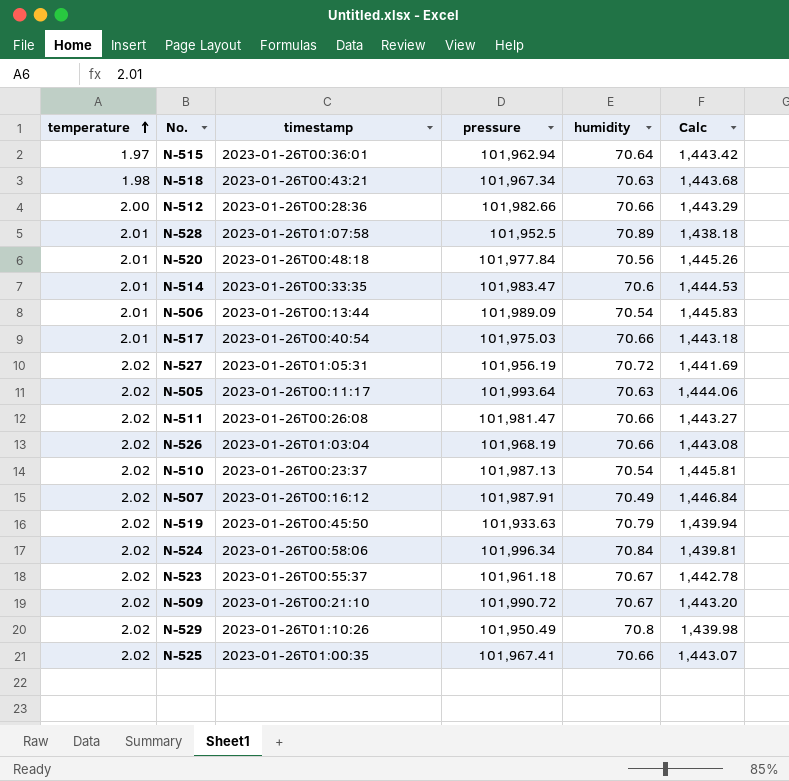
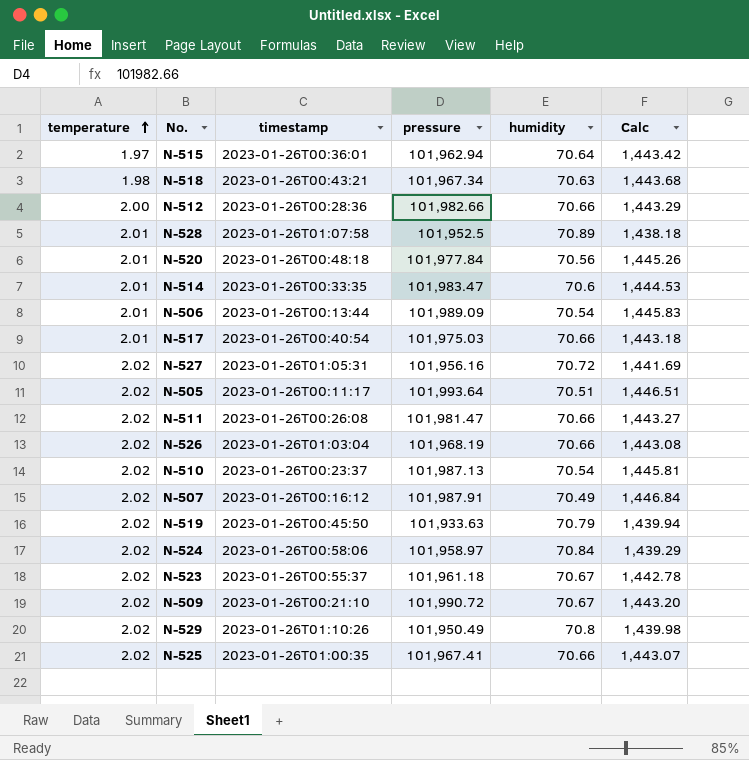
N-527 | pressure: 101,956.19 -> 101,956.16
N-505 | humidity: 70.63 -> 70.51
N-505 | Calc: 1,444.06 -> 1,446.51
N-524 | pressure: 101,996.34 -> 101,958.97
N-524 | Calc: 1,439.81 -> 1,439.29

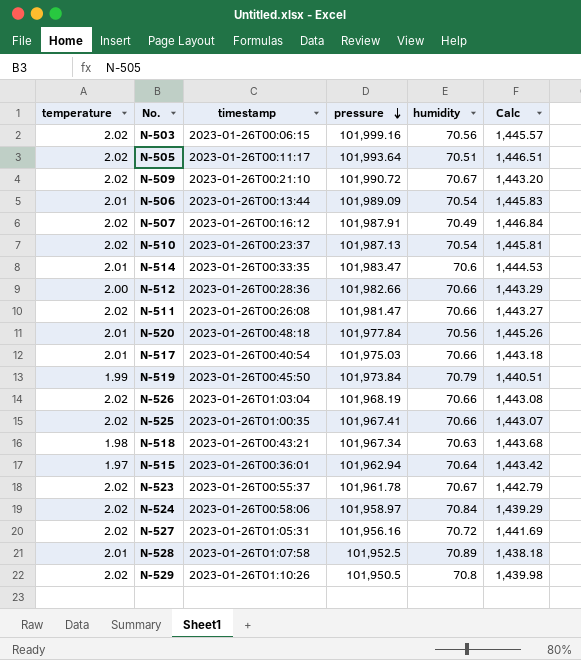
row order: temperature ascending -> pressure descending
row N-503: none -> 2.02 | 2023-01-26T00:06:15 | 101,999.16 | 70.56 | 1,445.57
N-519 | temperature: 2.02 -> 1.99
N-519 | pressure: 101,933.63 -> 101,973.84
N-519 | Calc: 1,439.94 -> 1,440.51
N-523 | pressure: 101,961.18 -> 101,961.78
N-523 | Calc: 1,442.78 -> 1,442.79
N-529 | pressure: 101,950.49 -> 101,950.5

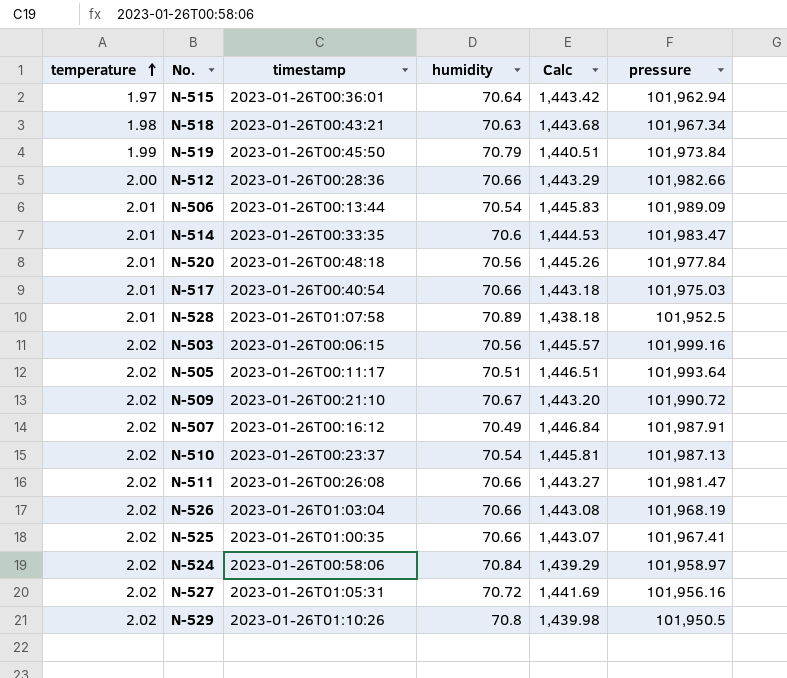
row order: pressure descending -> temperature ascending
column pressure | position: 4 -> 6
row N-523: 2.02 | 2023-01-26T00:55:37 | 101,961.78 | 70.67 | 1,442.79 -> none

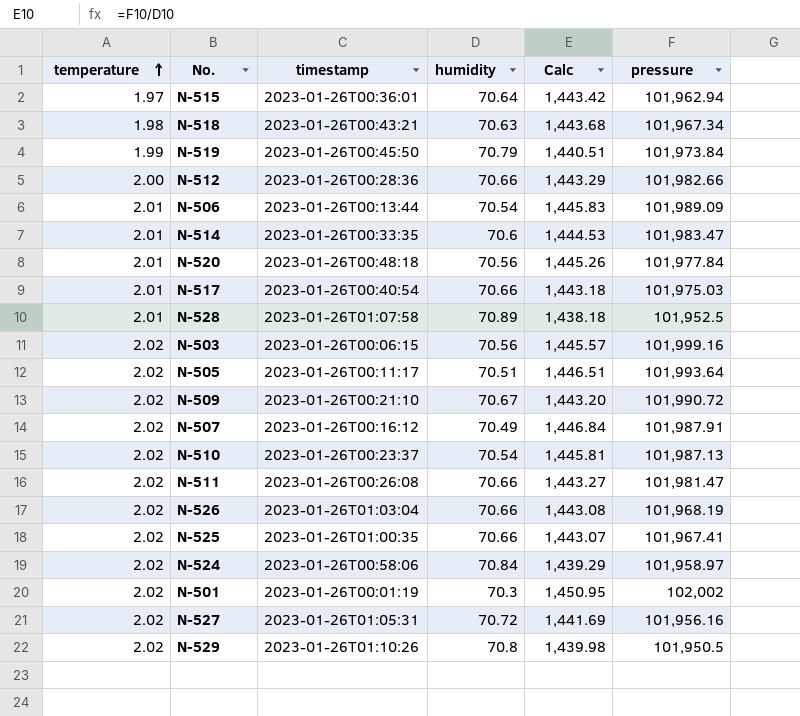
row N-501: none -> 2.02 | 2023-01-26T00:01:19 | 70.3 | 1,450.95 | 102,002

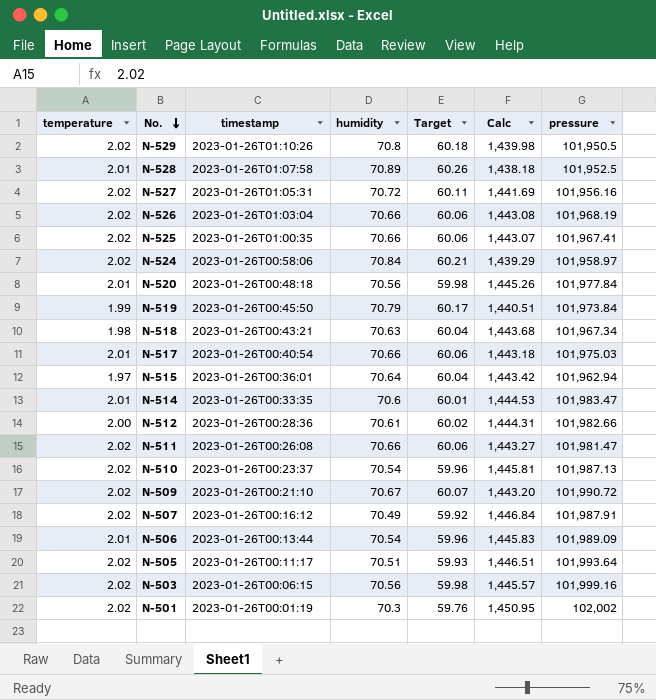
row order: temperature ascending -> No. descending
column Target | formula: none -> [humidity] * 0.85
N-512 | humidity: 70.66 -> 70.61
N-512 | Calc: 1,443.29 -> 1,444.31

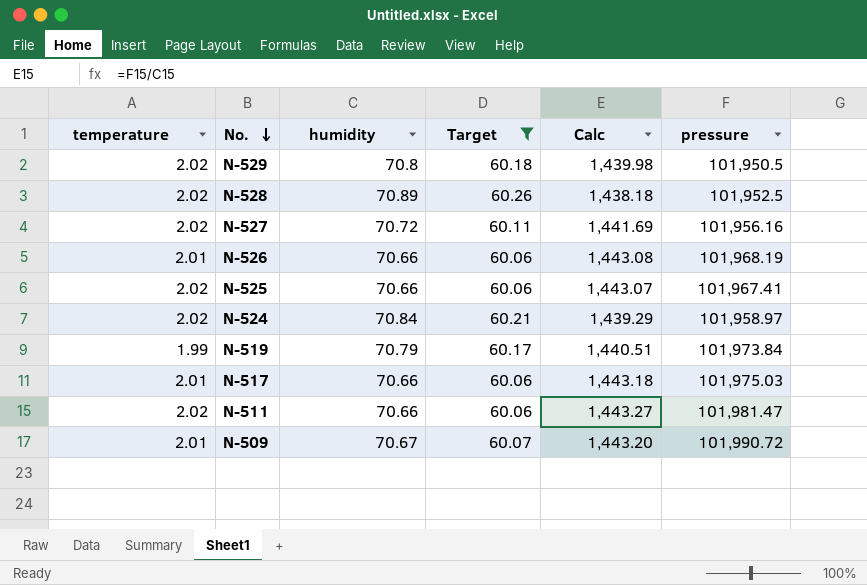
filter: none -> Target >= 60.06
column timestamp | position: 3 -> none
N-528 | temperature: 2.01 -> 2.02
N-526 | temperature: 2.02 -> 2.01
N-509 | temperature: 2.02 -> 2.01

